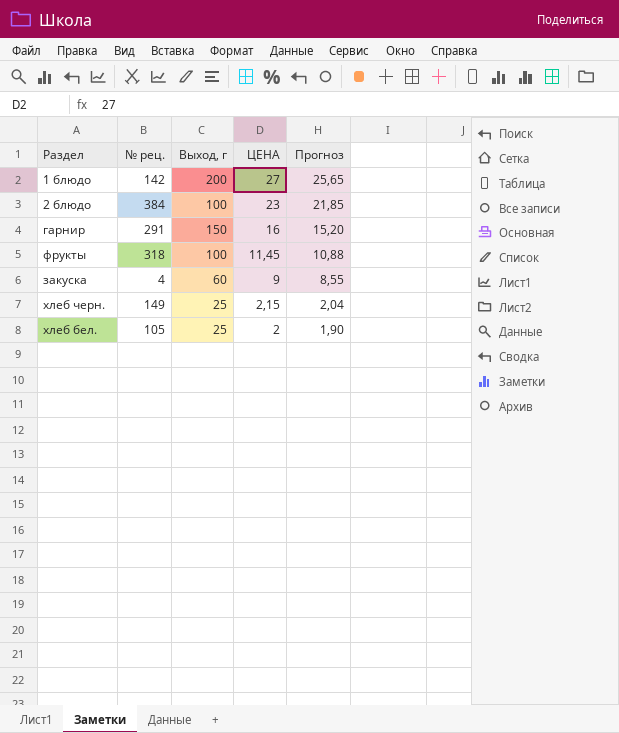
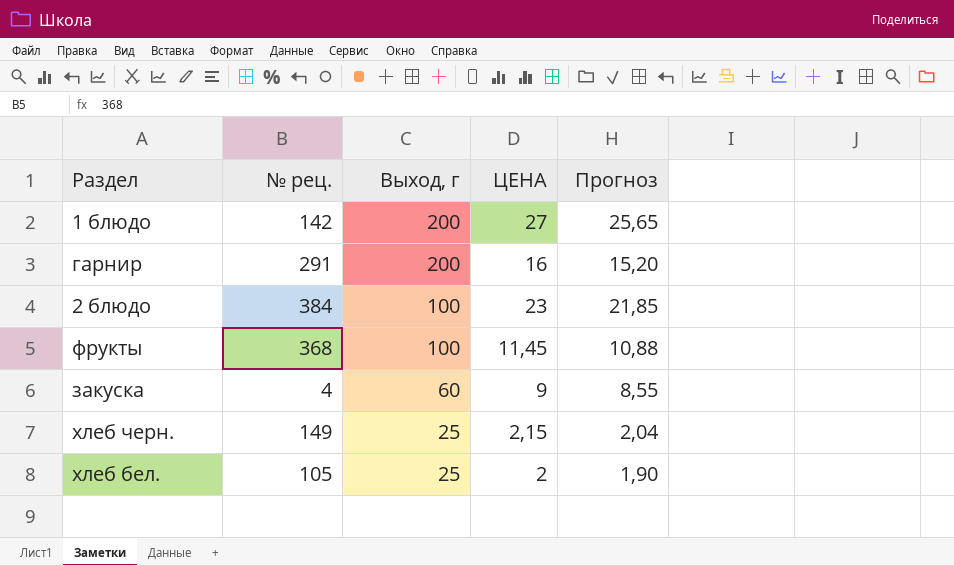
row order: ЦЕНА descending -> Выход, г descending
гарнир | Выход, г: 150 -> 200
фрукты | № рец.: 318 -> 368

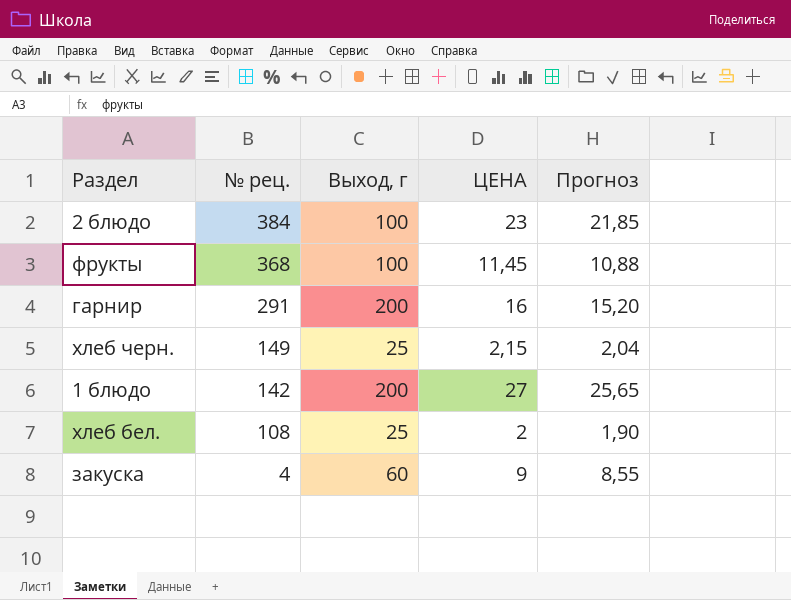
row order: Выход, г descending -> № рец. descending
хлеб бел. | № рец.: 105 -> 108

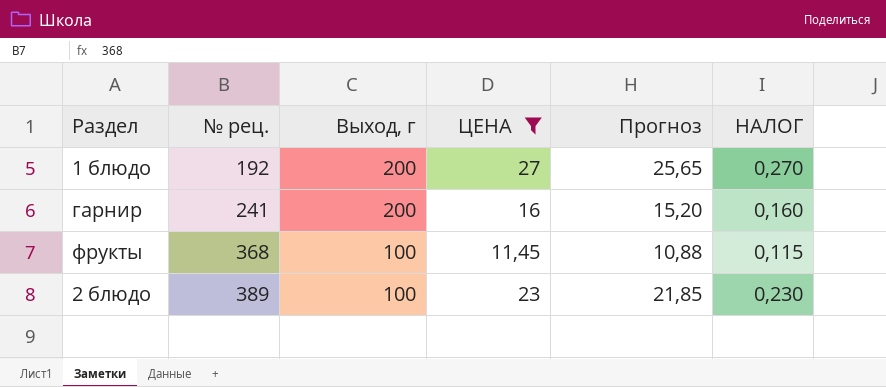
filter: none -> ЦЕНА >= 11,45
row order: № рец. descending -> № рец. ascending
column НАЛОГ | formula: none -> [ЦЕНА] * 0,01
1 блюдо | № рец.: 142 -> 192
гарнир | № рец.: 291 -> 241
2 блюдо | № рец.: 384 -> 389

